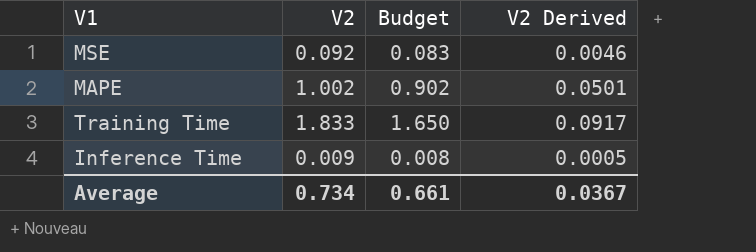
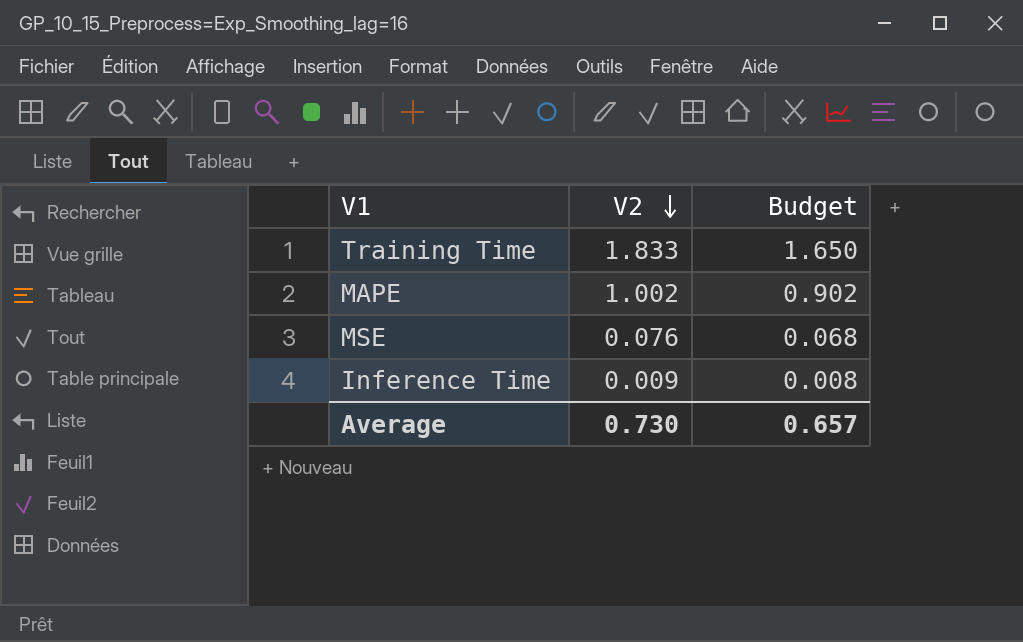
row order: none -> V2 descending
column V2 Derived | formula: [V2] * 0.05 -> none
MSE | V2: 0.092 -> 0.076
MSE | Budget: 0.083 -> 0.068
Average | V2: 0.734 -> 0.730
Average | Budget: 0.661 -> 0.657

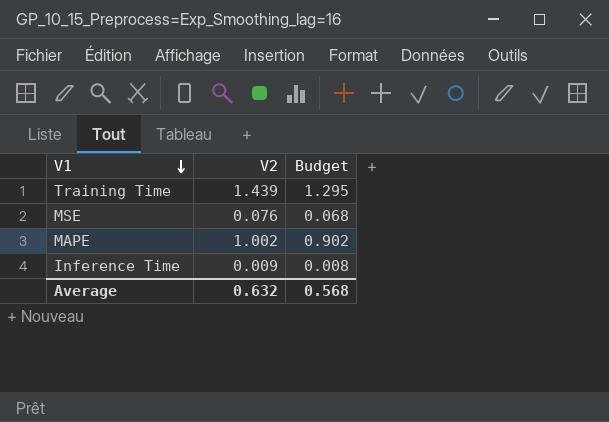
row order: V2 descending -> V1 descending
Training Time | V2: 1.833 -> 1.439
Training Time | Budget: 1.650 -> 1.295
Average | V2: 0.730 -> 0.632
Average | Budget: 0.657 -> 0.568

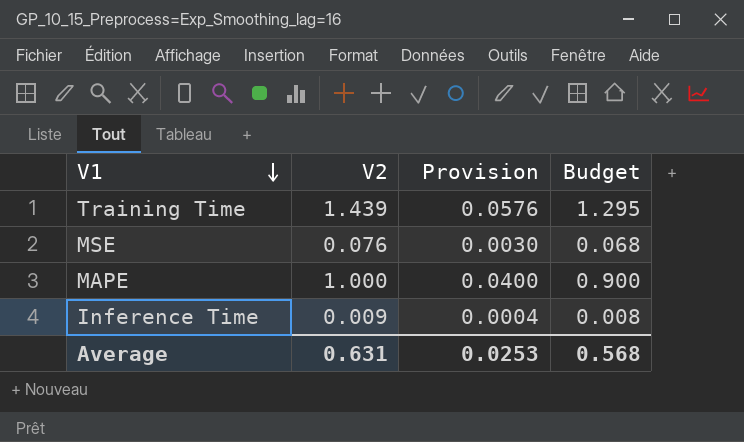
column Provision | formula: none -> [V2] * 0.04
MAPE | V2: 1.002 -> 1.000
MAPE | Budget: 0.902 -> 0.900
Average | V2: 0.632 -> 0.631

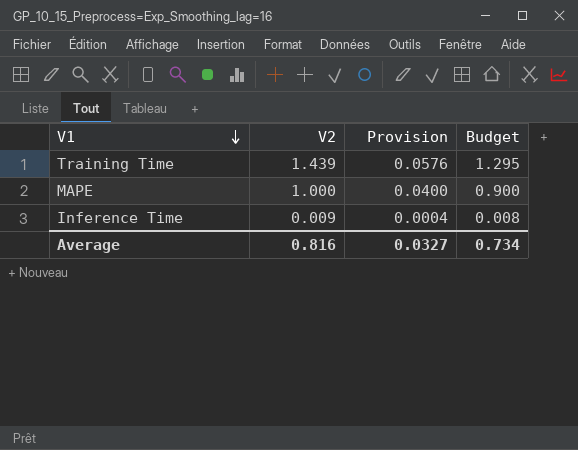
row MSE: 0.076 | 0.0030 | 0.068 -> none
Average | V2: 0.631 -> 0.816
Average | Provision: 0.0253 -> 0.0327
Average | Budget: 0.568 -> 0.734

